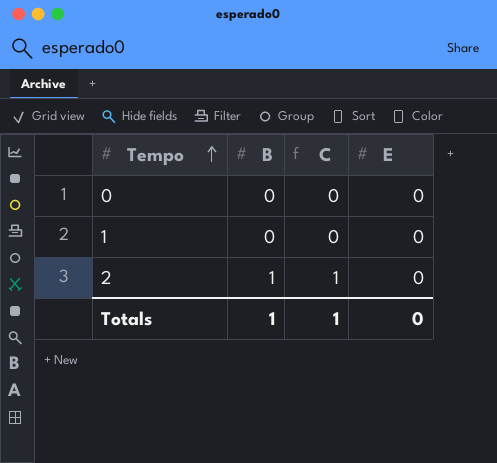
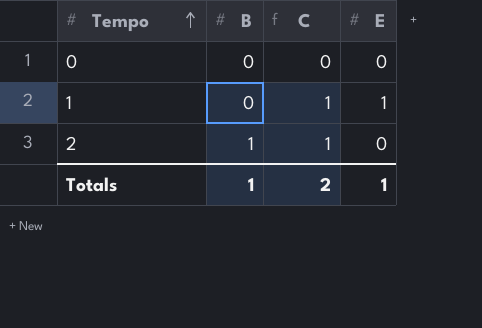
1 | C: 0 -> 1
1 | E: 0 -> 1
Totals | C: 1 -> 2
Totals | E: 0 -> 1

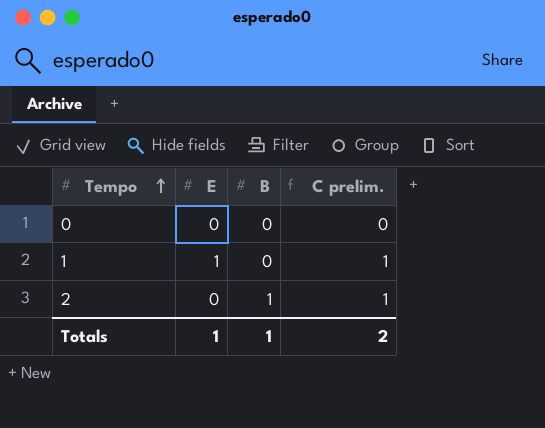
column E | position: 4 -> 2
column name: C -> C prelim.

